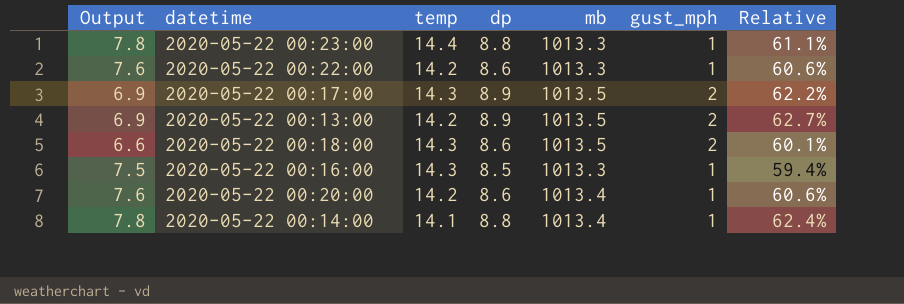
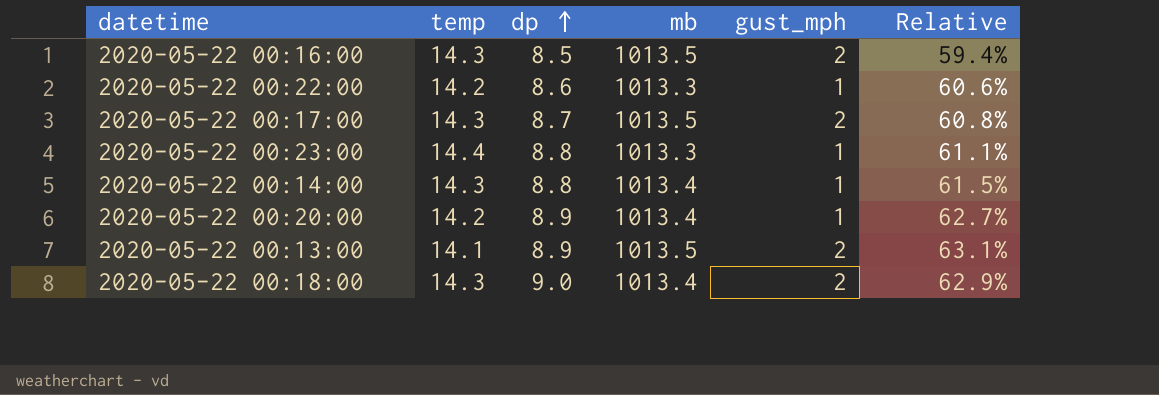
row order: none -> dp ascending
column Output | formula: [dp] - [gust_mph] -> none
2020-05-22 00:16:00 | mb: 1013.3 -> 1013.5
2020-05-22 00:16:00 | gust_mph: 1 -> 2
2020-05-22 00:17:00 | dp: 8.9 -> 8.7
2020-05-22 00:17:00 | Relative: 62.2% -> 60.8%
2020-05-22 00:14:00 | temp: 14.1 -> 14.3
2020-05-22 00:14:00 | Relative: 62.4% -> 61.5%
2020-05-22 00:20:00 | dp: 8.6 -> 8.9
2020-05-22 00:20:00 | Relative: 60.6% -> 62.7%
2020-05-22 00:13:00 | temp: 14.2 -> 14.1
2020-05-22 00:13:00 | Relative: 62.7% -> 63.1%
2020-05-22 00:18:00 | dp: 8.6 -> 9.0
2020-05-22 00:18:00 | mb: 1013.5 -> 1013.4
2020-05-22 00:18:00 | Relative: 60.1% -> 62.9%

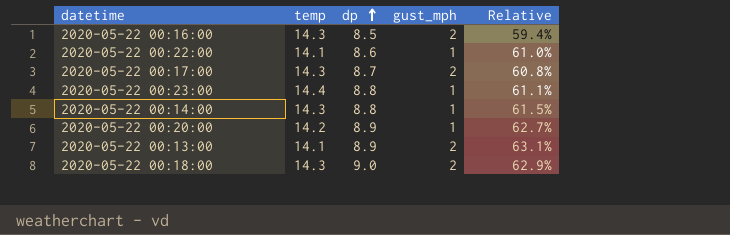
column mb | position: 4 -> none
2020-05-22 00:22:00 | temp: 14.2 -> 14.1
2020-05-22 00:22:00 | Relative: 60.6% -> 61.0%

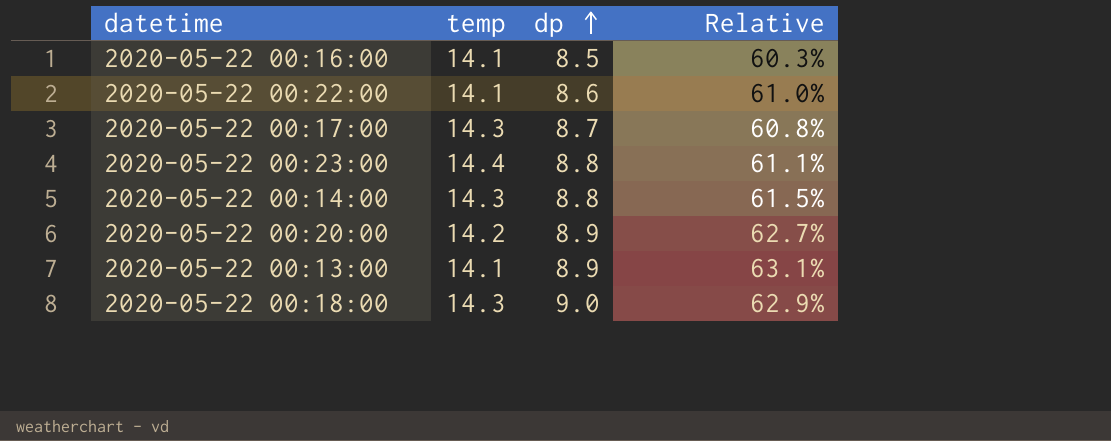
column gust_mph | position: 4 -> none
2020-05-22 00:16:00 | temp: 14.3 -> 14.1
2020-05-22 00:16:00 | Relative: 59.4% -> 60.3%

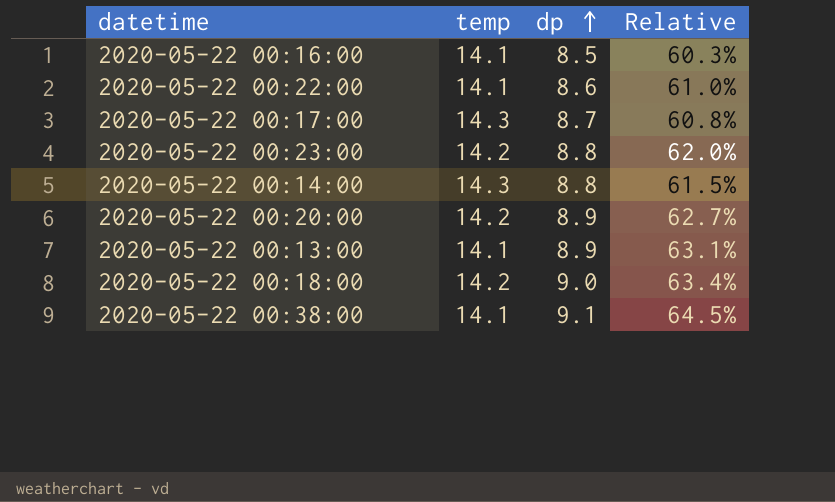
2020-05-22 00:23:00 | temp: 14.4 -> 14.2
2020-05-22 00:23:00 | Relative: 61.1% -> 62.0%
2020-05-22 00:18:00 | temp: 14.3 -> 14.2
2020-05-22 00:18:00 | Relative: 62.9% -> 63.4%
row 2020-05-22 00:38:00: none -> 14.1 | 9.1 | 64.5%

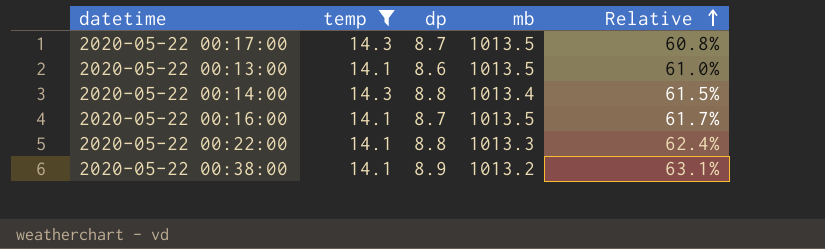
filter: none -> temp != 14.2
row order: dp ascending -> Relative ascending
column mb | position: none -> 4
2020-05-22 00:13:00 | dp: 8.9 -> 8.6
2020-05-22 00:13:00 | Relative: 63.1% -> 61.0%
2020-05-22 00:16:00 | dp: 8.5 -> 8.7
2020-05-22 00:16:00 | Relative: 60.3% -> 61.7%
2020-05-22 00:22:00 | dp: 8.6 -> 8.8
2020-05-22 00:22:00 | Relative: 61.0% -> 62.4%
2020-05-22 00:38:00 | dp: 9.1 -> 8.9
2020-05-22 00:38:00 | Relative: 64.5% -> 63.1%

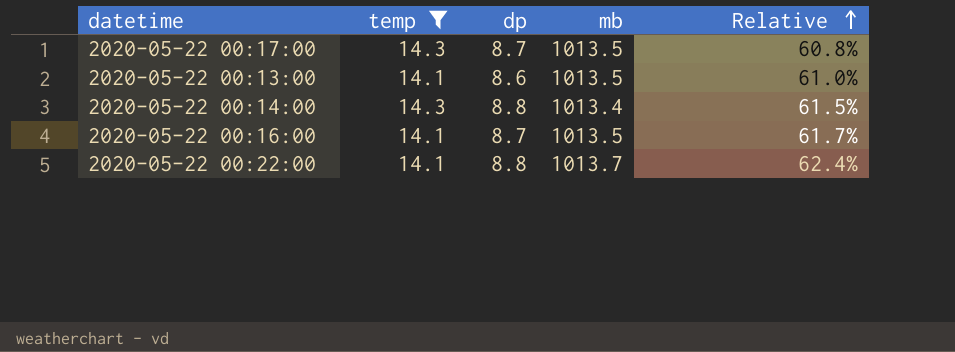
row 2020-05-22 00:38:00: 14.1 | 8.9 | 1013.2 | 63.1% -> none
2020-05-22 00:22:00 | mb: 1013.3 -> 1013.7

